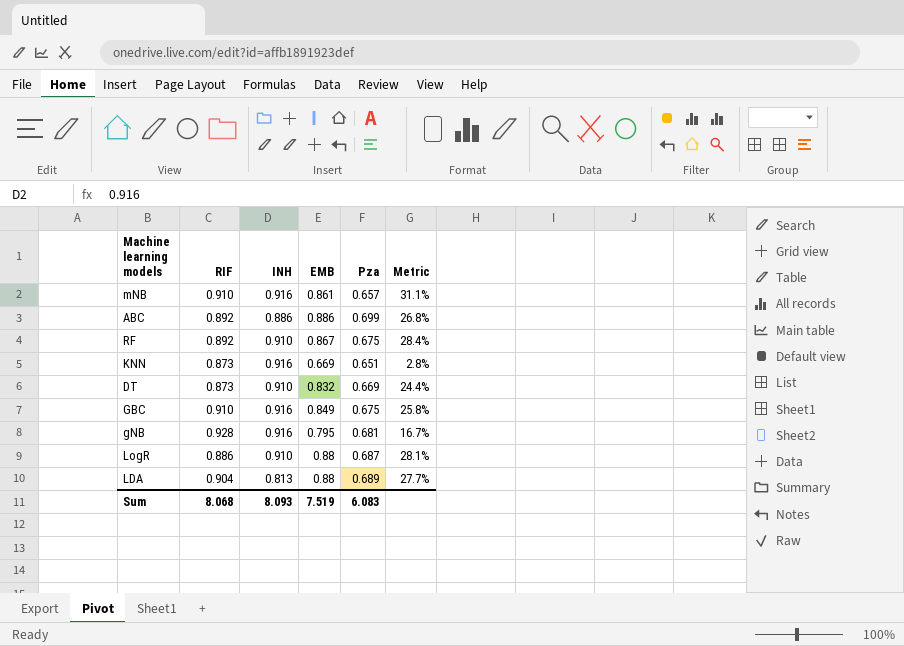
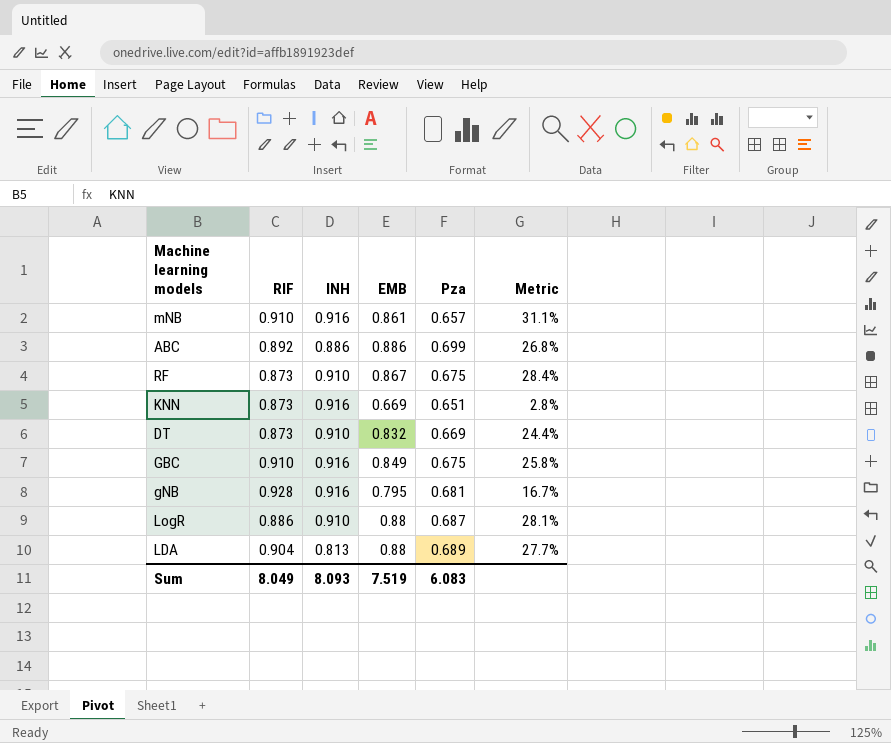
RF | RIF: 0.892 -> 0.873
Sum | RIF: 8.068 -> 8.049

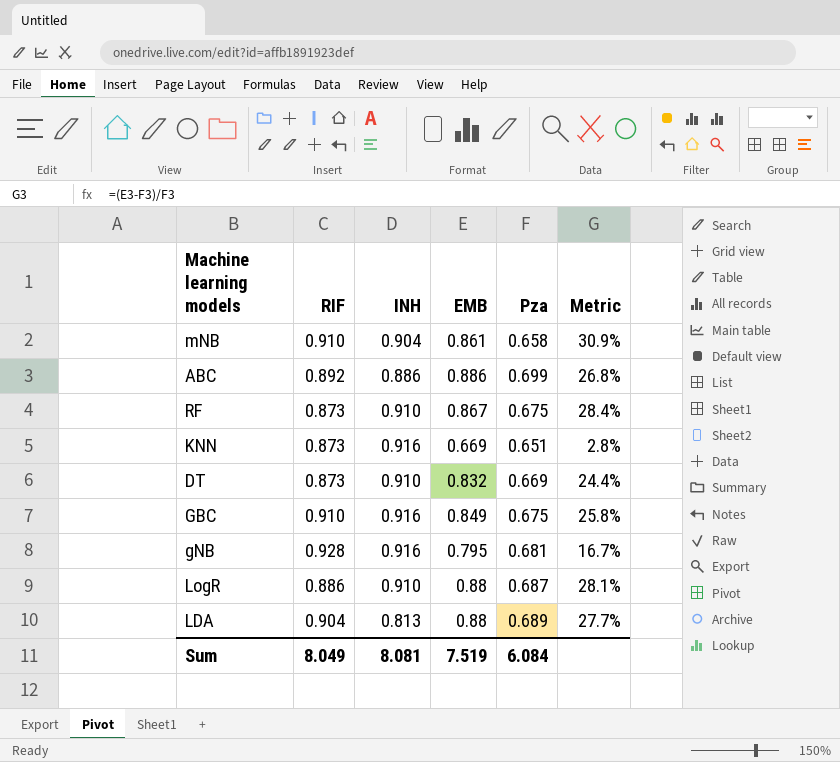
mNB | INH: 0.916 -> 0.904
mNB | Pza: 0.657 -> 0.658
mNB | Metric: 31.1% -> 30.9%
Sum | INH: 8.093 -> 8.081
Sum | Pza: 6.083 -> 6.084

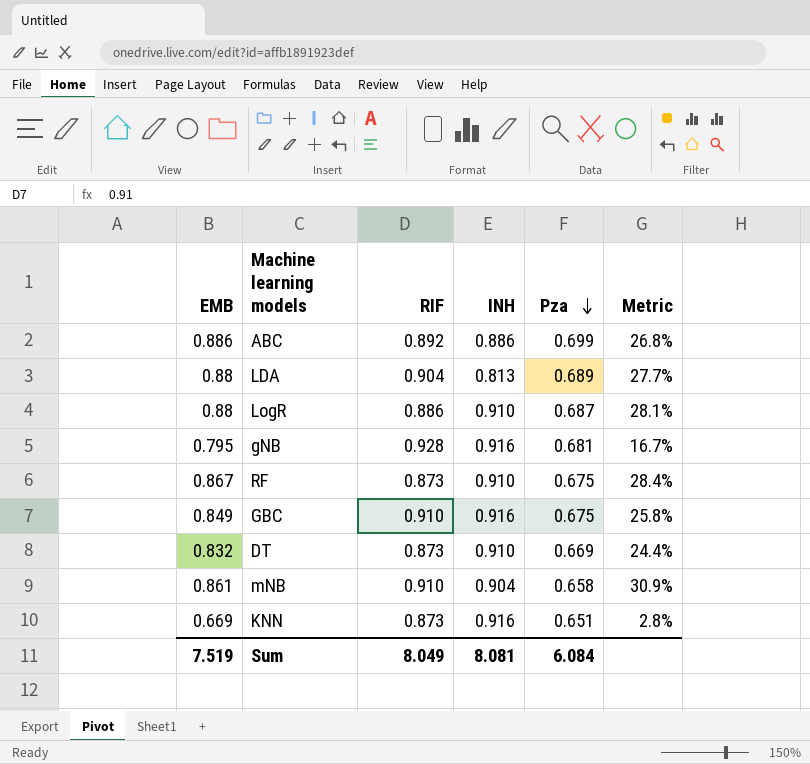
row order: none -> Pza descending
column EMB | position: 4 -> 1

